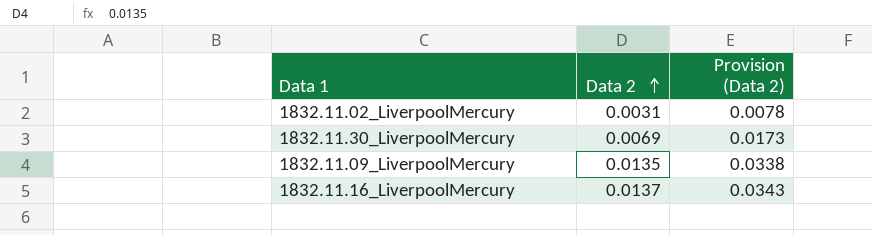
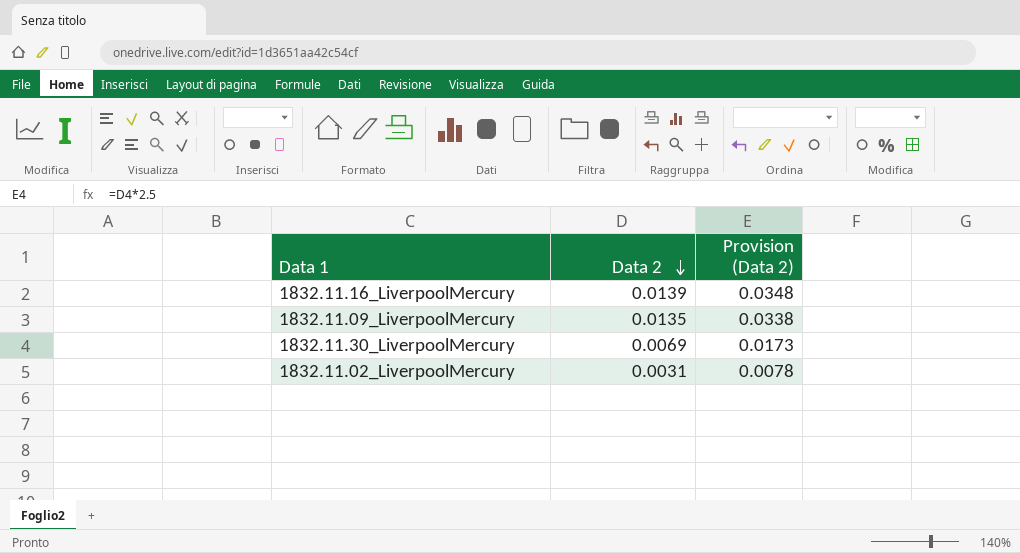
row order: Data 2 ascending -> Data 2 descending
1832.11.16_LiverpoolMercury | Data 2: 0.0137 -> 0.0139
1832.11.16_LiverpoolMercury | Provision (Data 2): 0.0343 -> 0.0348

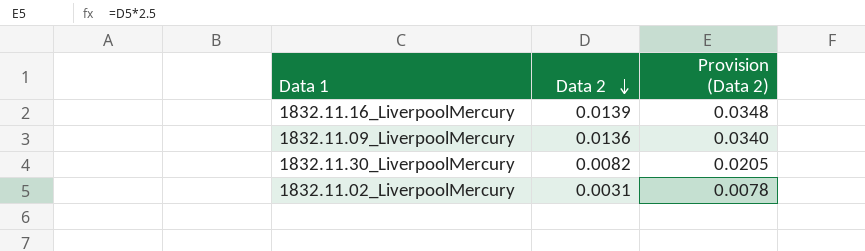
1832.11.09_LiverpoolMercury | Data 2: 0.0135 -> 0.0136
1832.11.09_LiverpoolMercury | Provision (Data 2): 0.0338 -> 0.0340
1832.11.30_LiverpoolMercury | Data 2: 0.0069 -> 0.0082
1832.11.30_LiverpoolMercury | Provision (Data 2): 0.0173 -> 0.0205

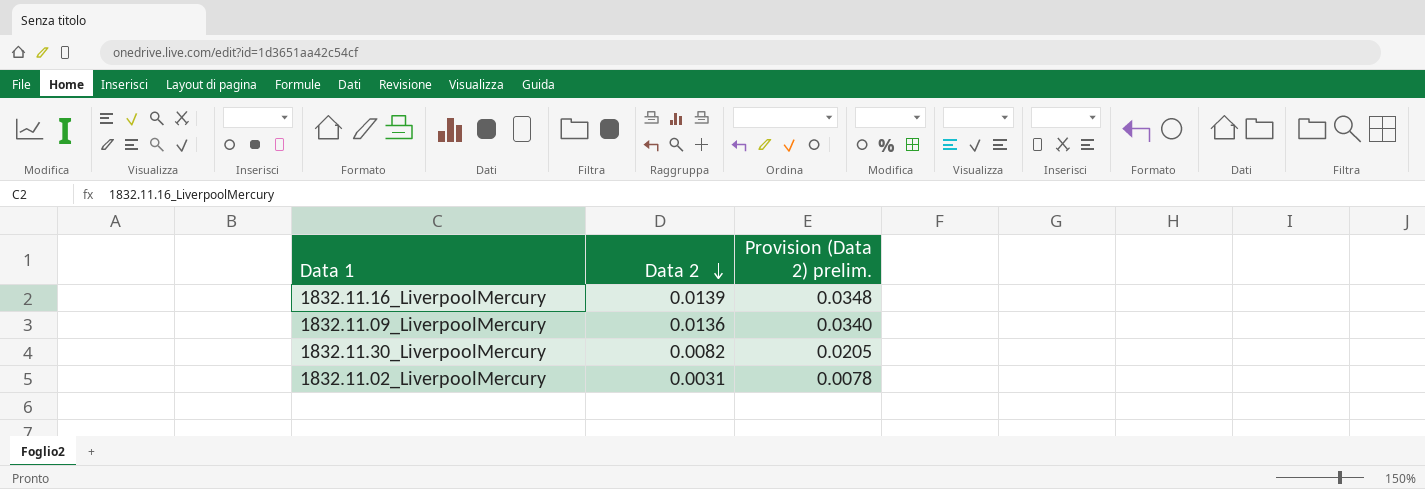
column name: Provision (Data 2) -> Provision (Data 2) prelim.

